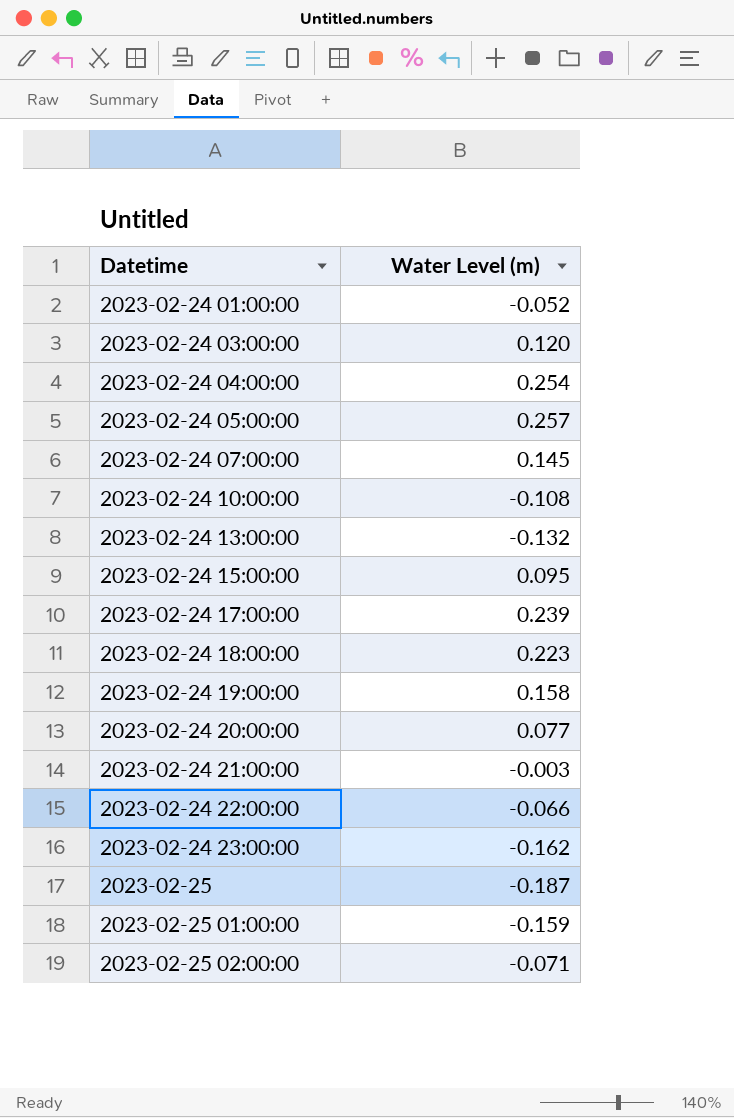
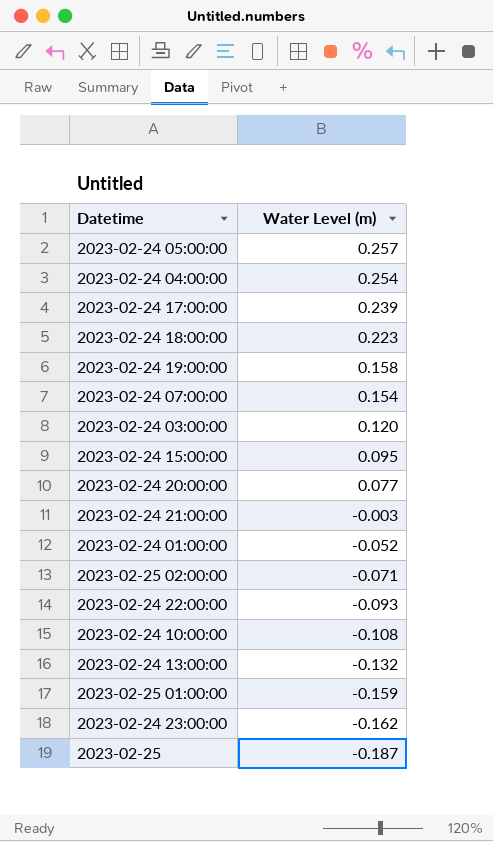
row order: Datetime ascending -> Water Level (m) descending
2023-02-24 07:00:00 | Water Level (m): 0.145 -> 0.154
2023-02-24 22:00:00 | Water Level (m): -0.066 -> -0.093

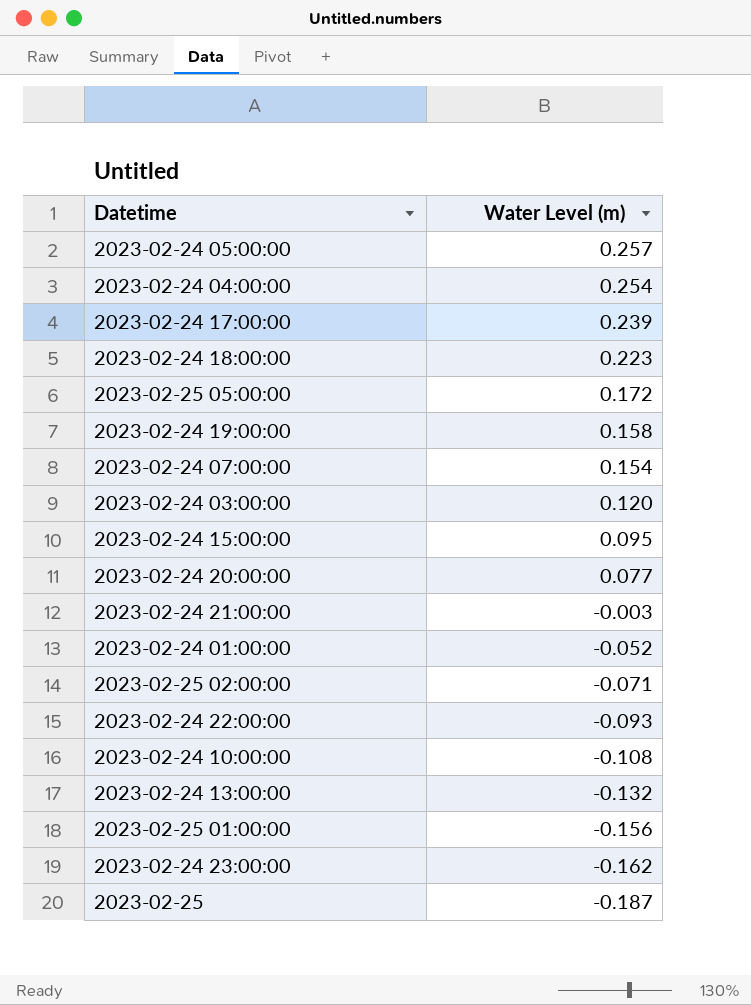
row 2023-02-25 05:00:00: none -> 0.172
2023-02-25 01:00:00 | Water Level (m): -0.159 -> -0.156

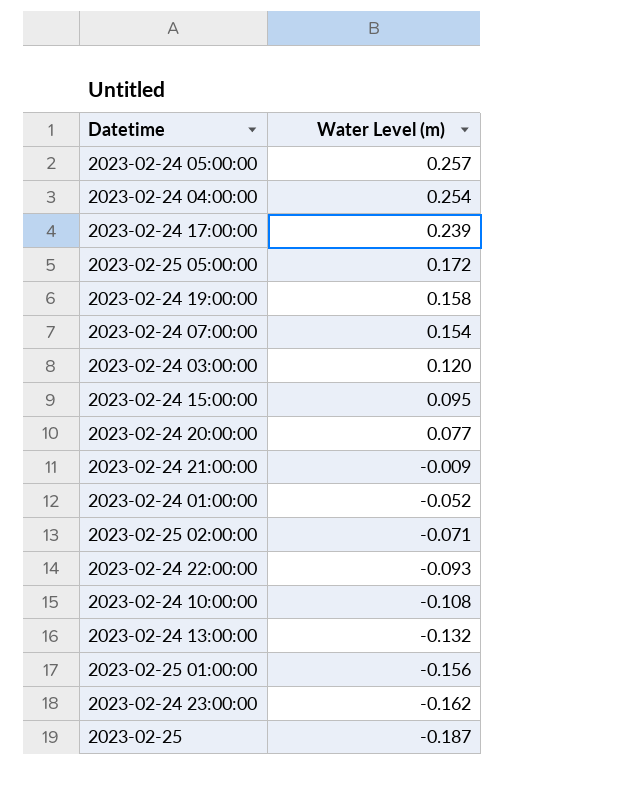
row 2023-02-24 18:00:00: 0.223 -> none
2023-02-24 21:00:00 | Water Level (m): -0.003 -> -0.009

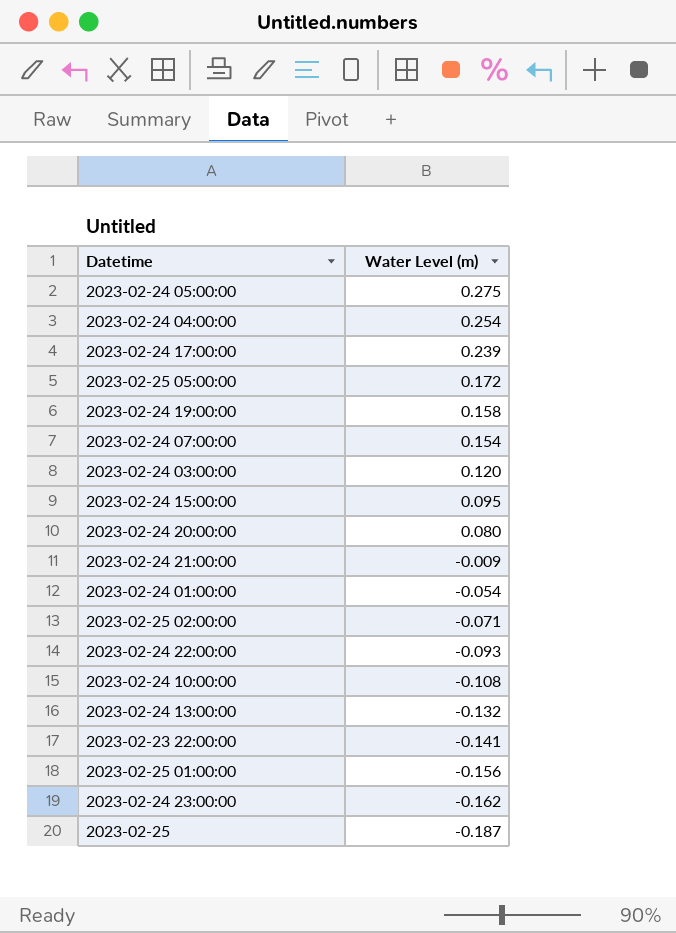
2023-02-24 05:00:00 | Water Level (m): 0.257 -> 0.275
2023-02-24 20:00:00 | Water Level (m): 0.077 -> 0.080
2023-02-24 01:00:00 | Water Level (m): -0.052 -> -0.054
row 2023-02-23 22:00:00: none -> -0.141

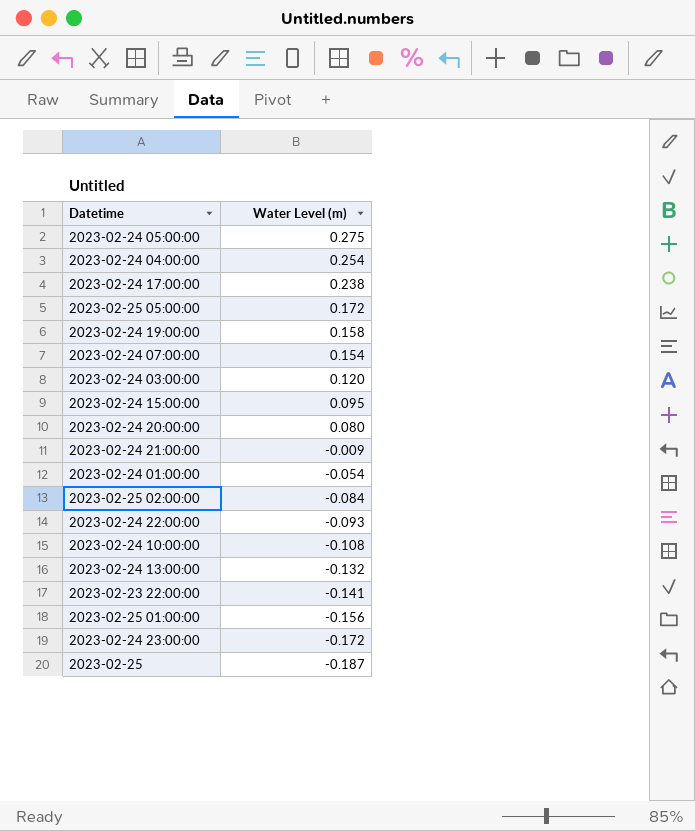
2023-02-24 17:00:00 | Water Level (m): 0.239 -> 0.238
2023-02-25 02:00:00 | Water Level (m): -0.071 -> -0.084
2023-02-24 23:00:00 | Water Level (m): -0.162 -> -0.172

